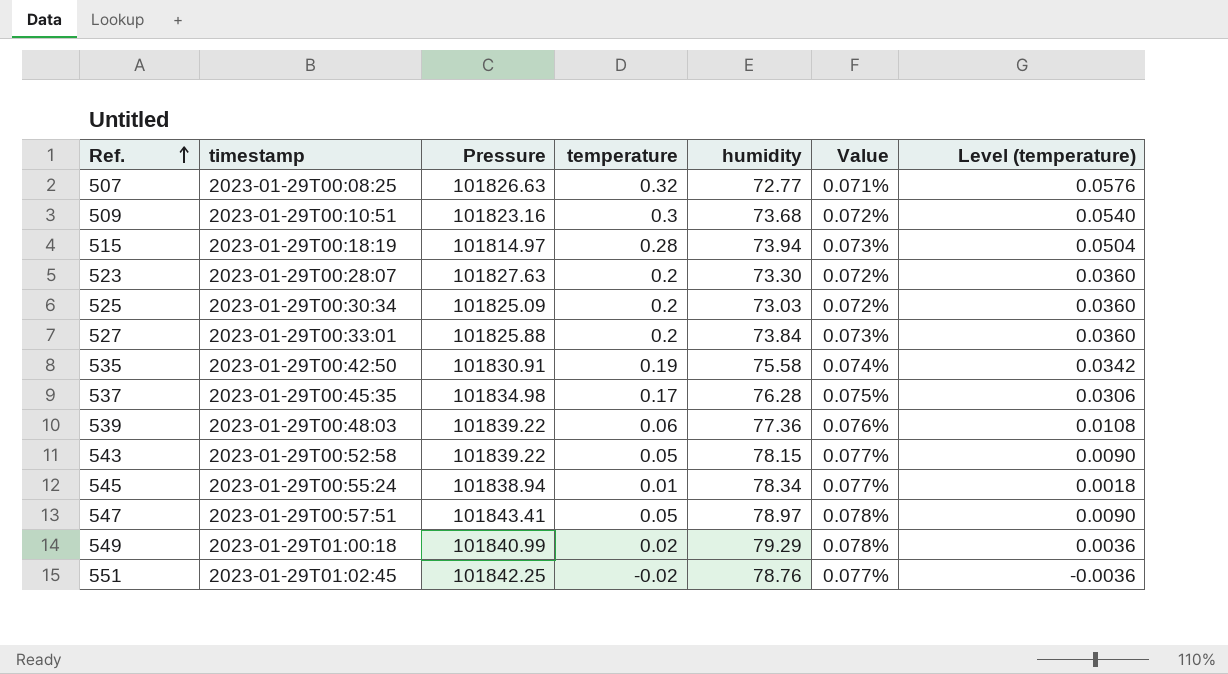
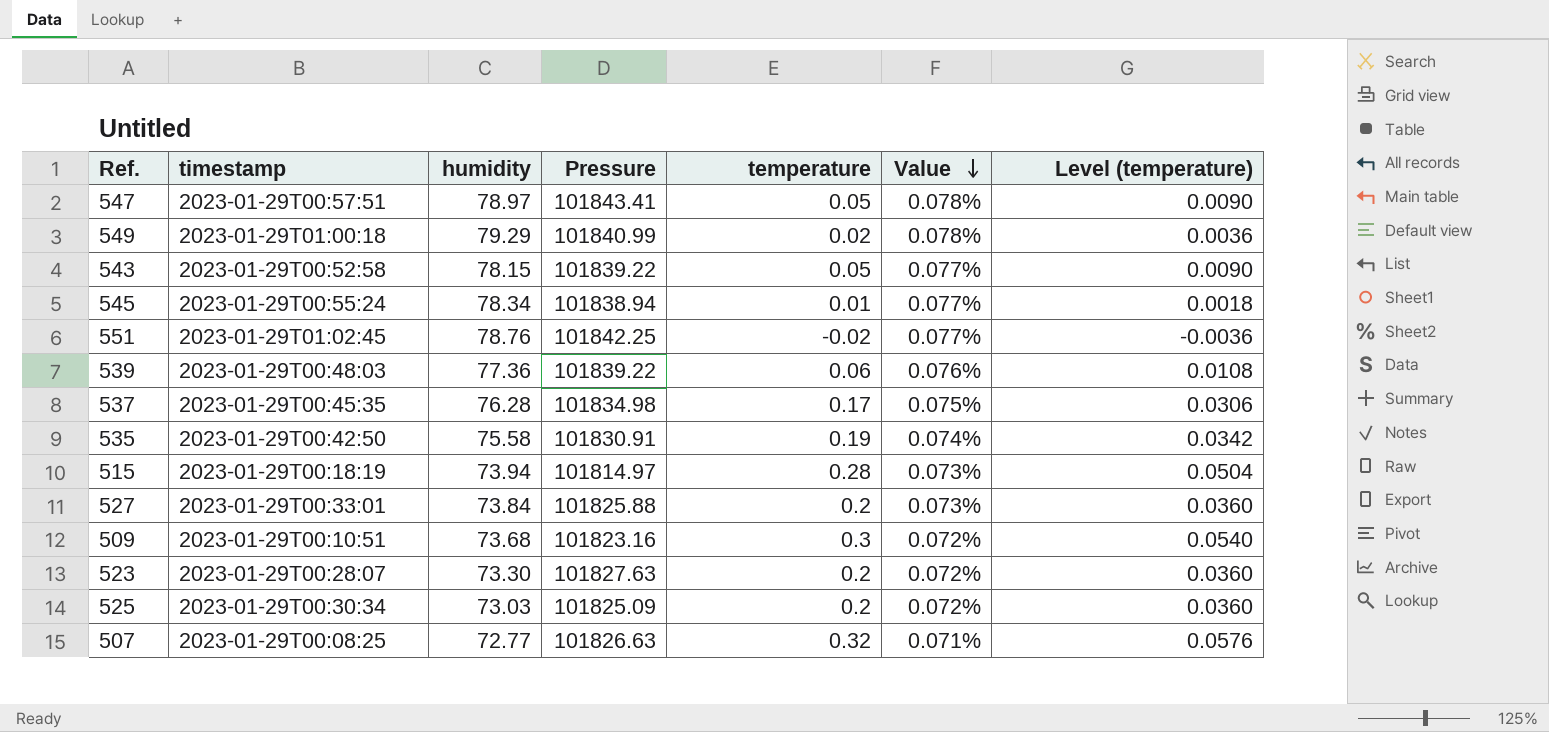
row order: Ref. ascending -> Value descending
column humidity | position: 5 -> 3

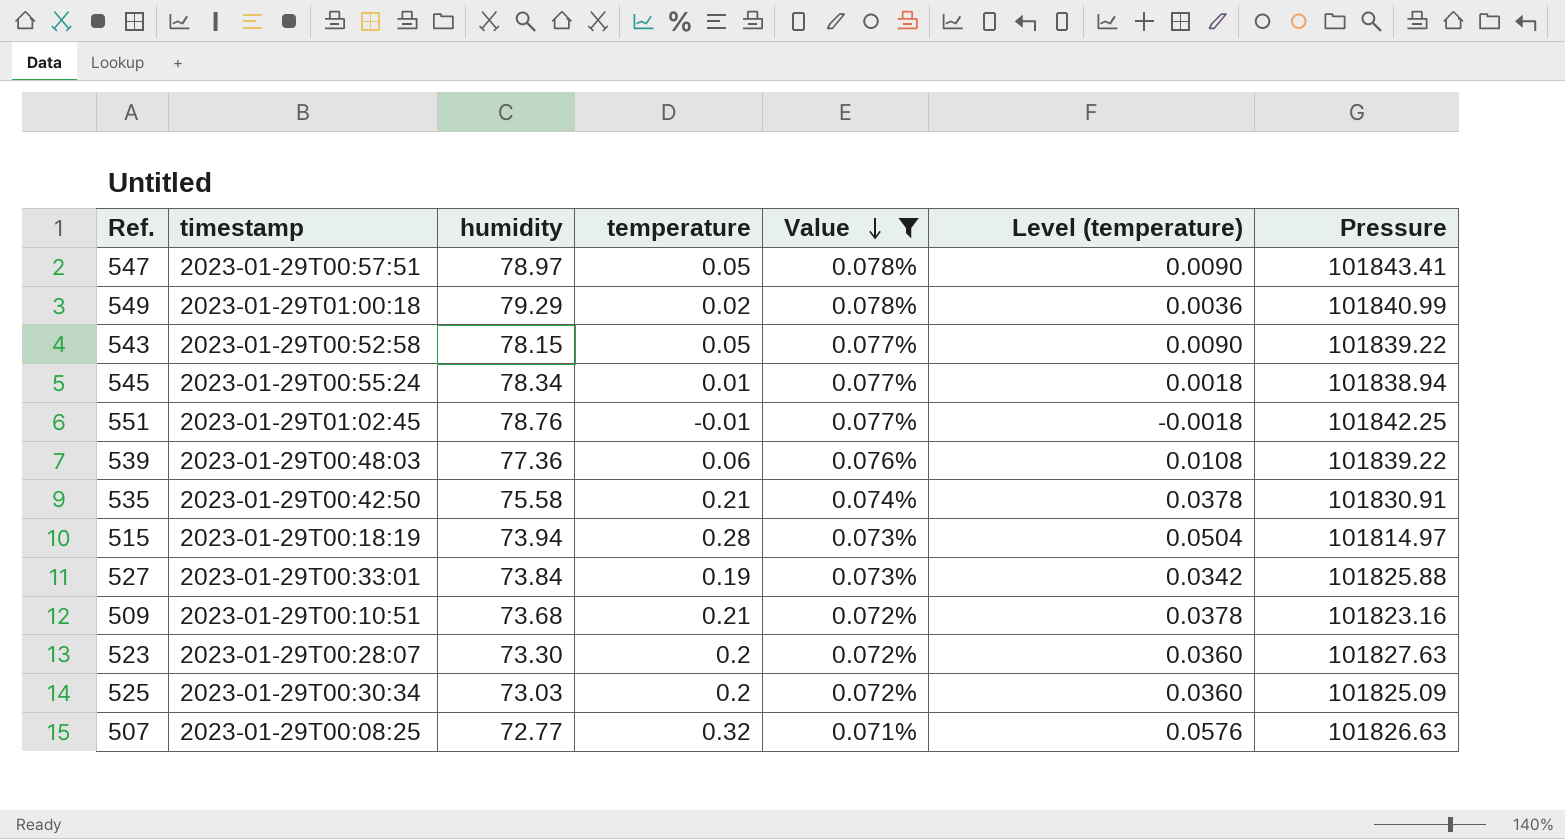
filter: none -> Value != 0.075%
column Pressure | position: 4 -> 7
551 | temperature: -0.02 -> -0.01
551 | Level (temperature): -0.0036 -> -0.0018
535 | temperature: 0.19 -> 0.21
535 | Level (temperature): 0.0342 -> 0.0378
527 | temperature: 0.2 -> 0.19
527 | Level (temperature): 0.0360 -> 0.0342
509 | temperature: 0.3 -> 0.21
509 | Level (temperature): 0.0540 -> 0.0378

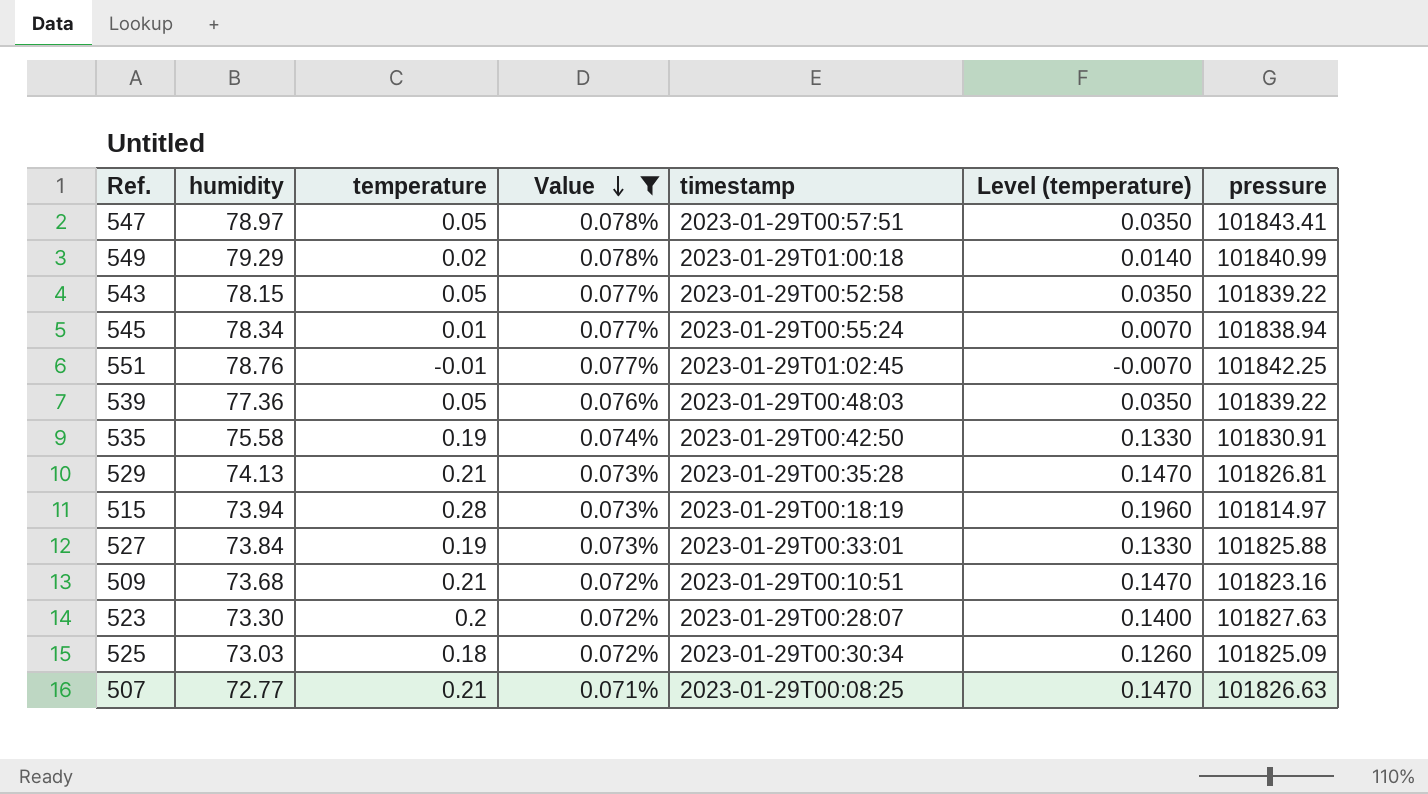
column timestamp | position: 2 -> 5
column Level (temperature) | formula: [temperature] * 0.18 -> [temperature] * 0.7
column name: Pressure -> pressure
539 | temperature: 0.06 -> 0.05
535 | temperature: 0.21 -> 0.19
row 529: none -> 74.13 | 0.21 | 0.073% | 2023-01-29T00:35:28 | 0.1470 | 101826.81
525 | temperature: 0.2 -> 0.18
507 | temperature: 0.32 -> 0.21

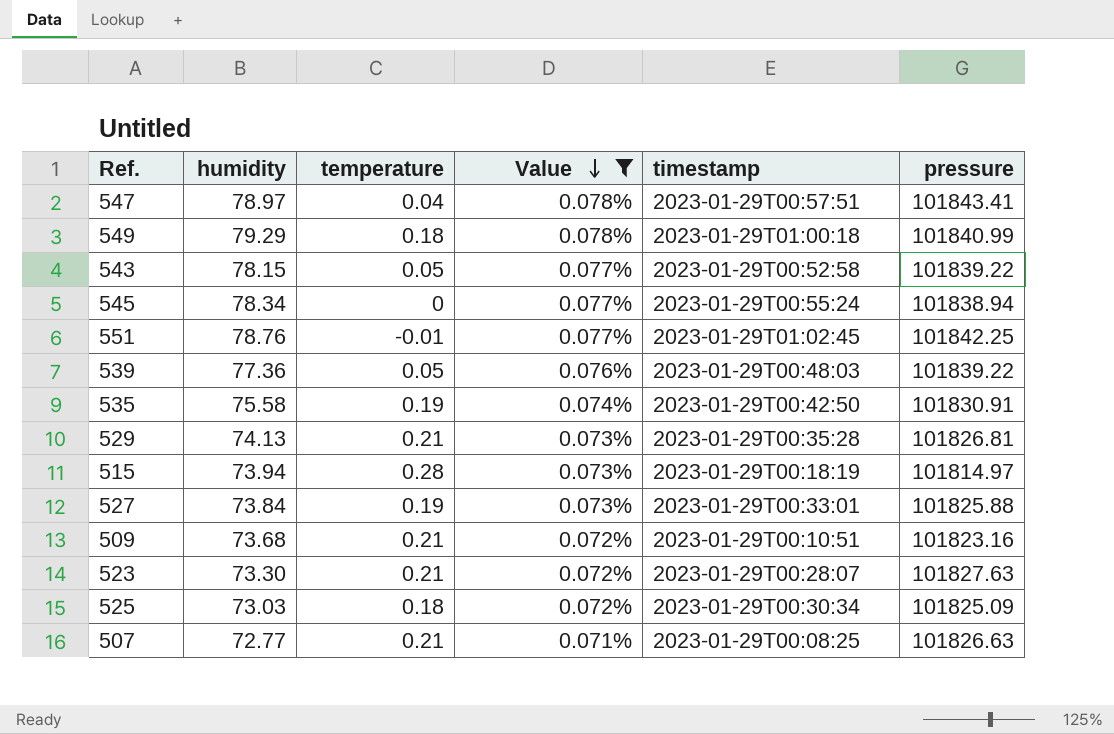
column Level (temperature) | formula: [temperature] * 0.7 -> none
547 | temperature: 0.05 -> 0.04
549 | temperature: 0.02 -> 0.18
545 | temperature: 0.01 -> 0
523 | temperature: 0.2 -> 0.21

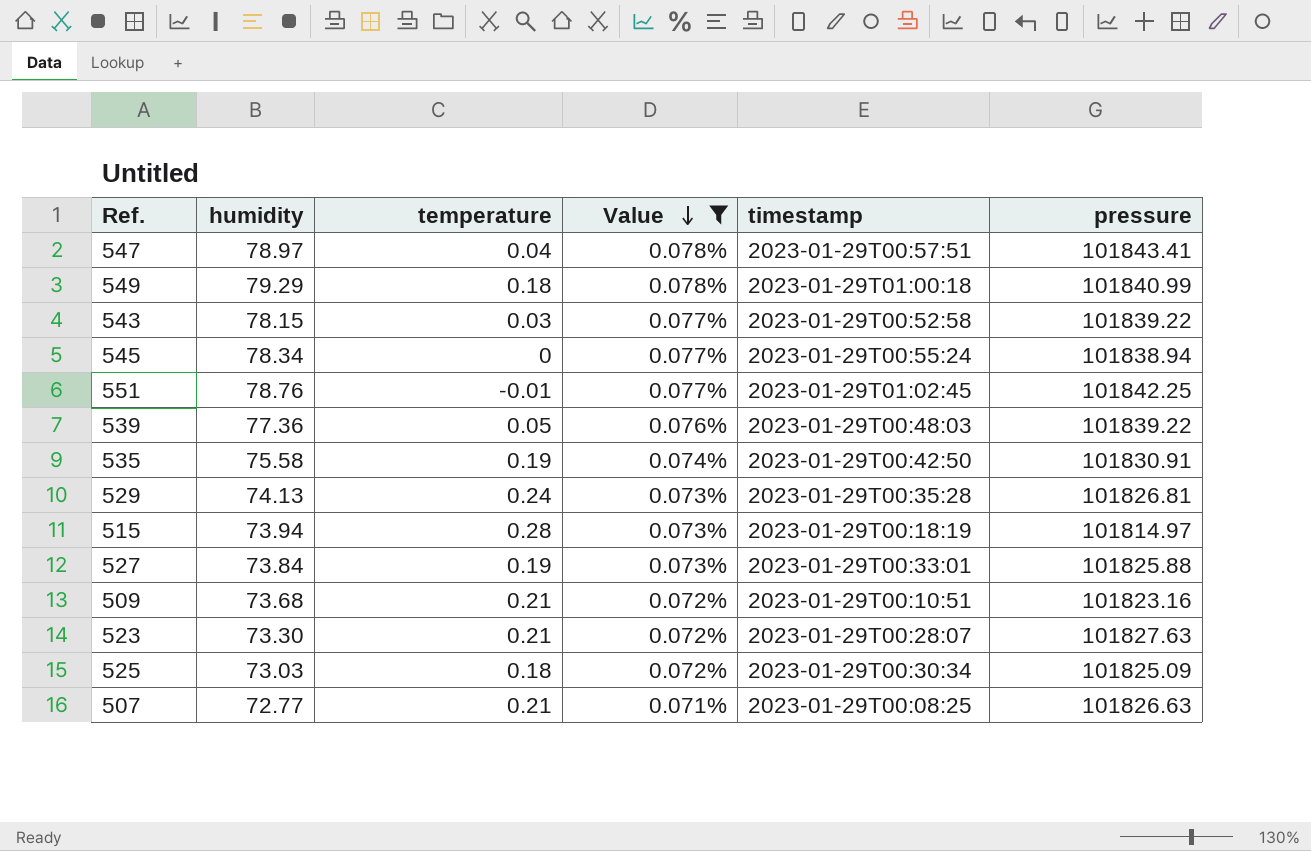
543 | temperature: 0.05 -> 0.03
529 | temperature: 0.21 -> 0.24

